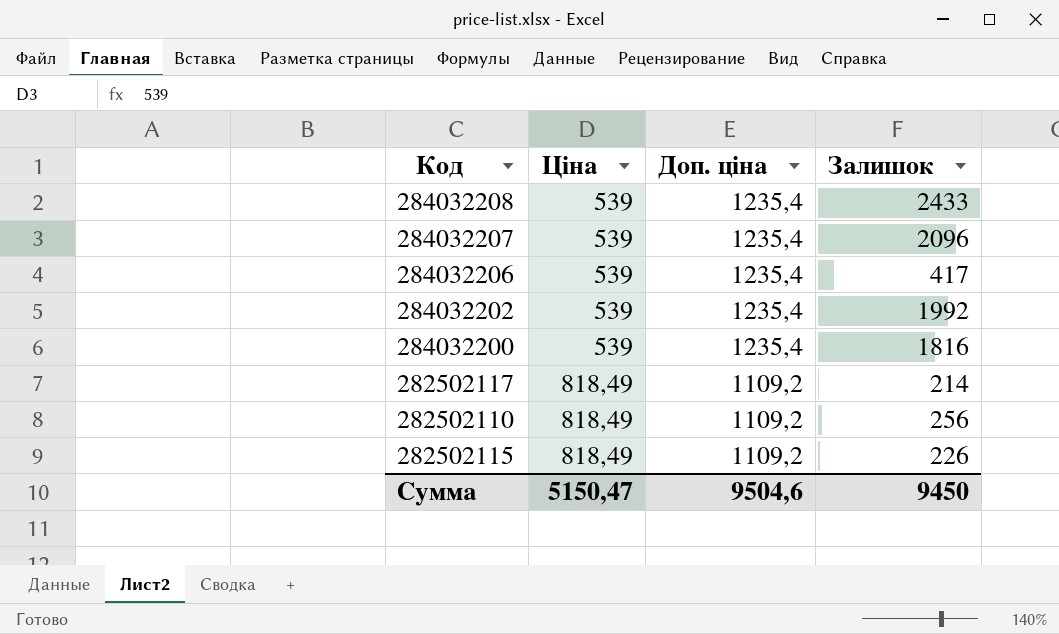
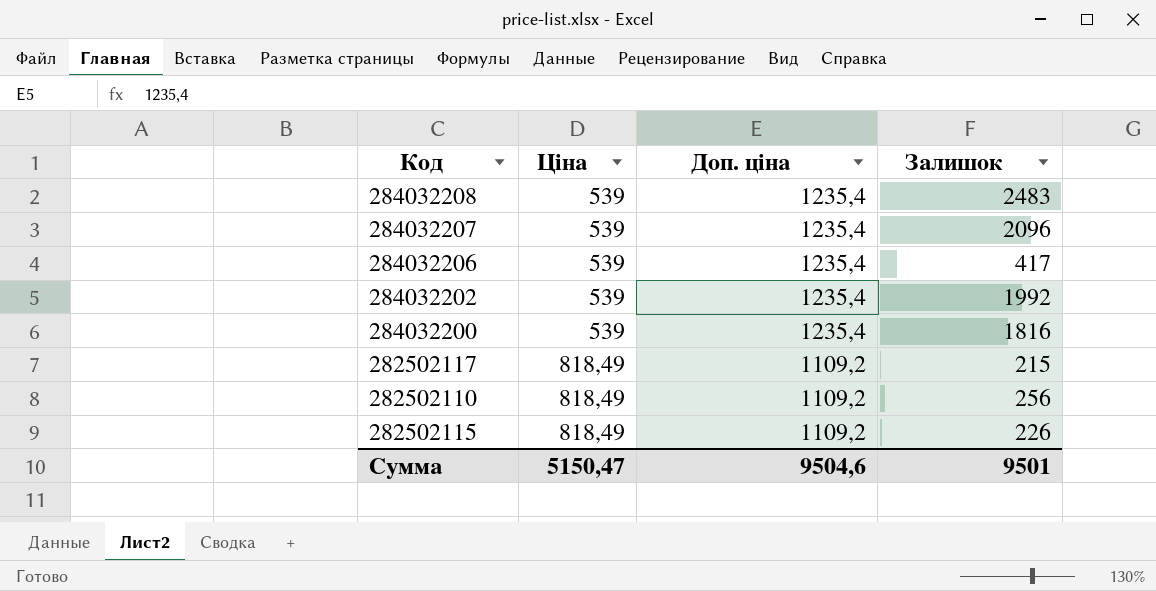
284032208 | Залишок: 2433 -> 2483
282502117 | Залишок: 214 -> 215
Сумма | Залишок: 9450 -> 9501

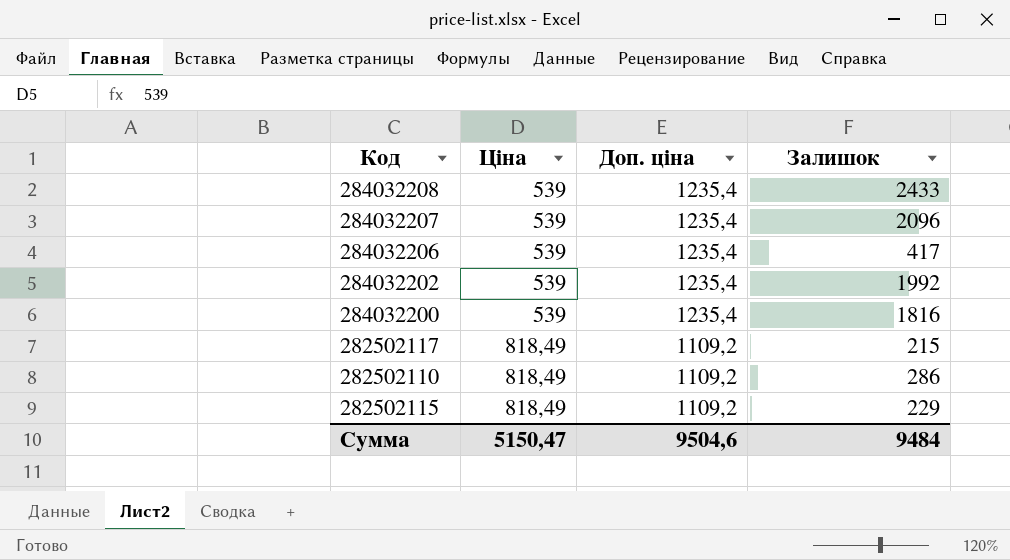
284032208 | Залишок: 2483 -> 2433
282502110 | Залишок: 256 -> 286
282502115 | Залишок: 226 -> 229
Сумма | Залишок: 9501 -> 9484

